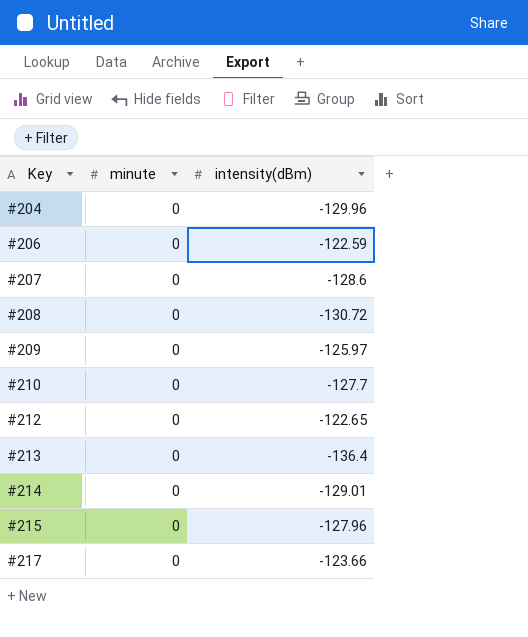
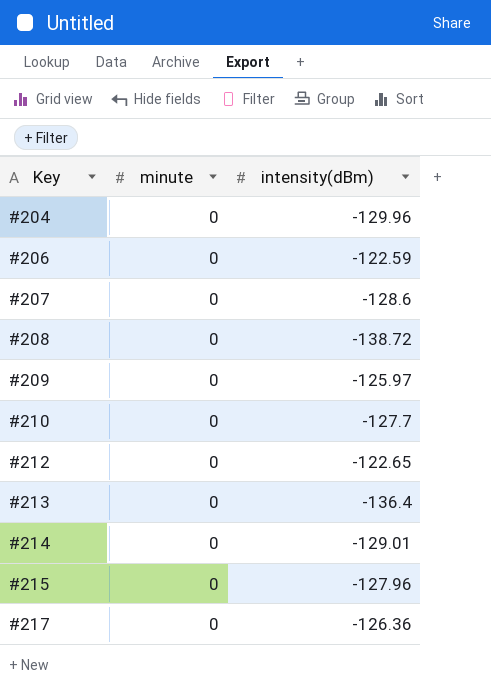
#208 | intensity(dBm): -130.72 -> -138.72
#217 | intensity(dBm): -123.66 -> -126.36

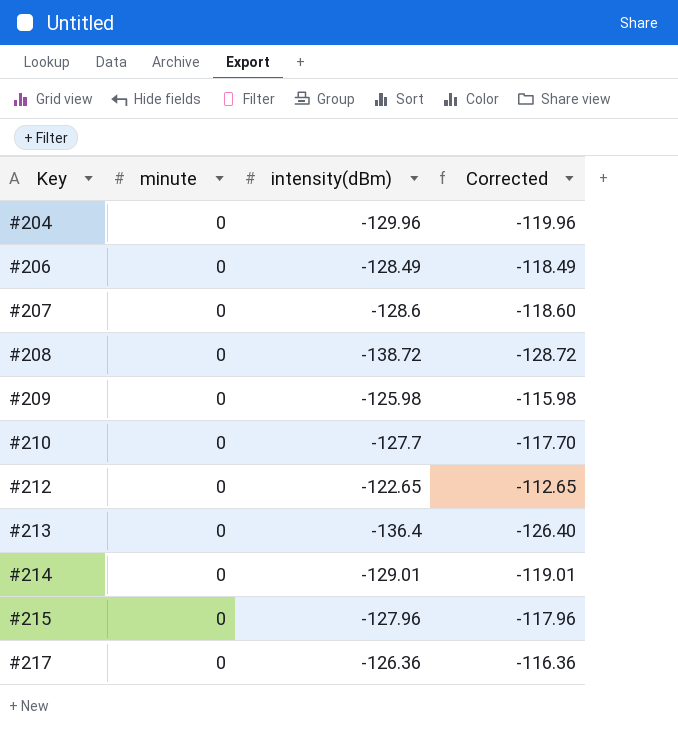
column Corrected | formula: none -> [intensity(dBm)] + 10
#206 | intensity(dBm): -122.59 -> -128.49
#209 | intensity(dBm): -125.97 -> -125.98

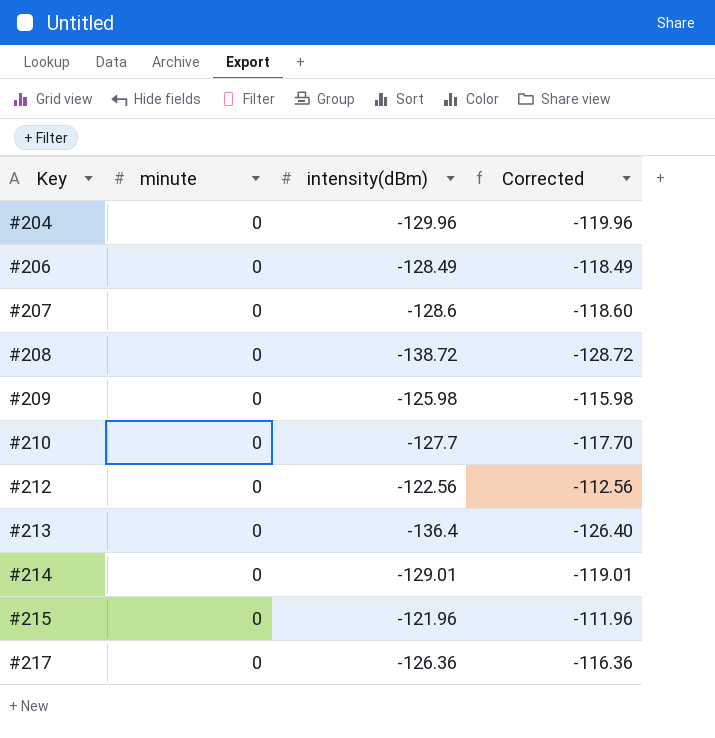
#212 | intensity(dBm): -122.65 -> -122.56
#212 | Corrected: -112.65 -> -112.56
#215 | intensity(dBm): -127.96 -> -121.96
#215 | Corrected: -117.96 -> -111.96

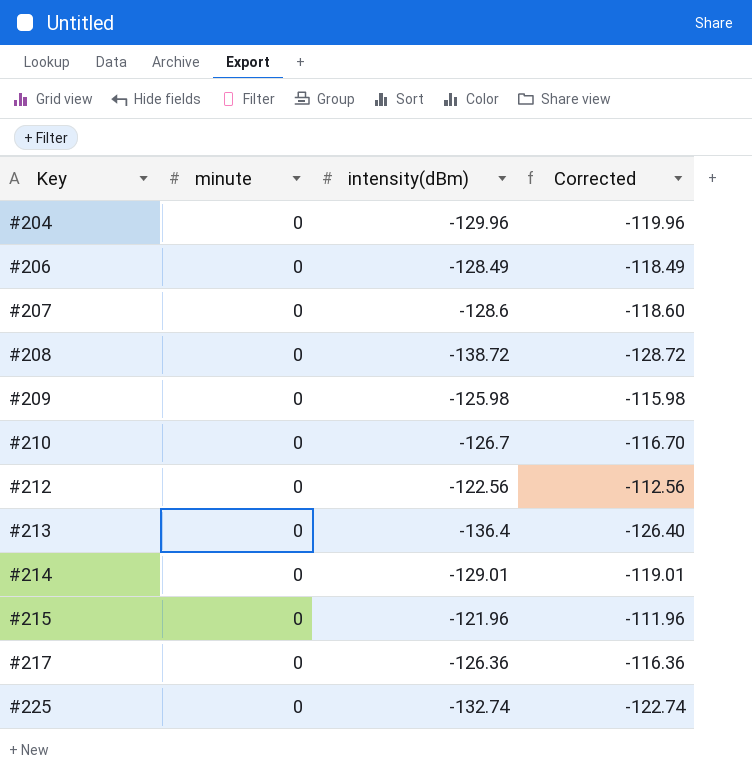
#210 | intensity(dBm): -127.7 -> -126.7
#210 | Corrected: -117.70 -> -116.70
row #225: none -> 0 | -132.74 | -122.74

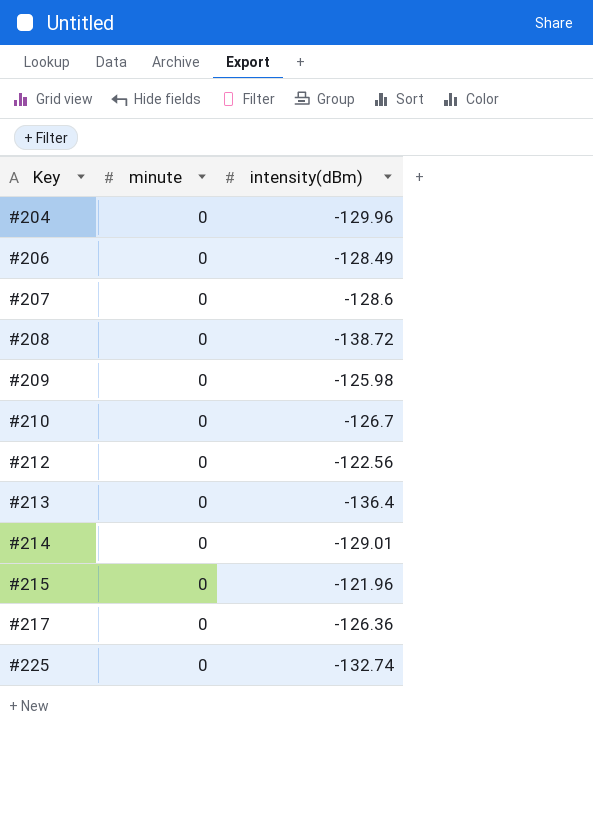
column Corrected | formula: [intensity(dBm)] + 10 -> none

